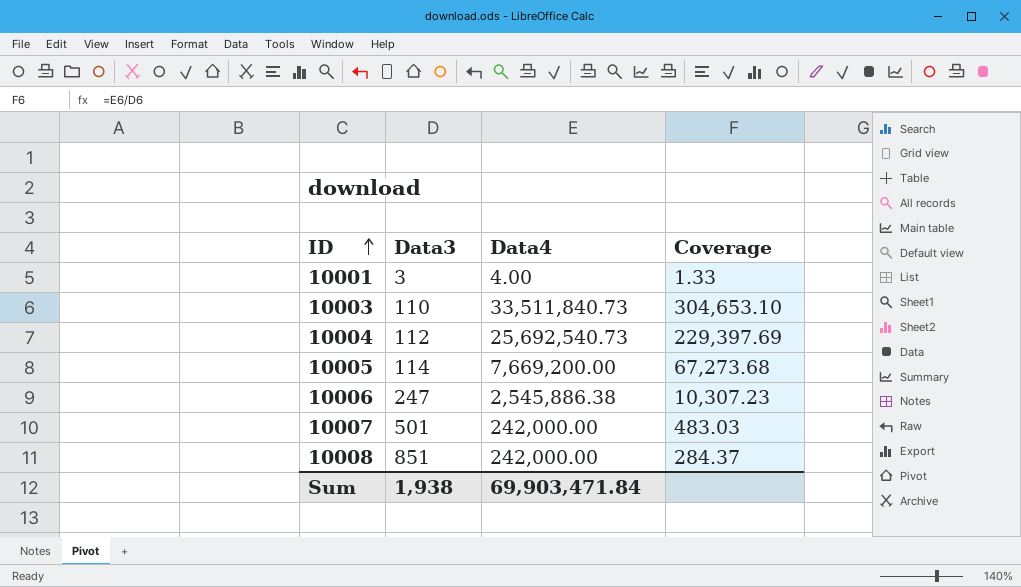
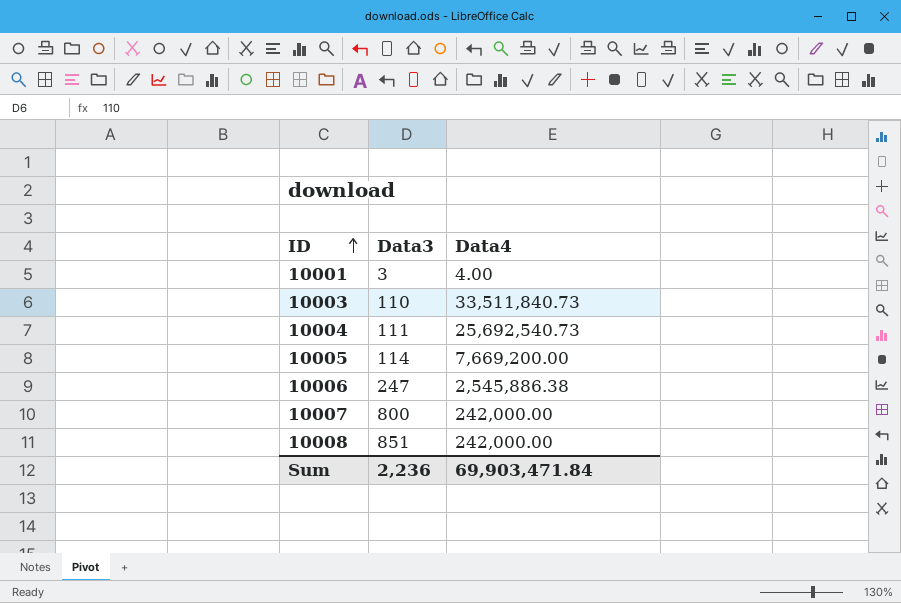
column Coverage | formula: [Data4] / [Data3] -> none
10004 | Data3: 112 -> 111
10007 | Data3: 501 -> 800
Sum | Data3: 1,938 -> 2,236

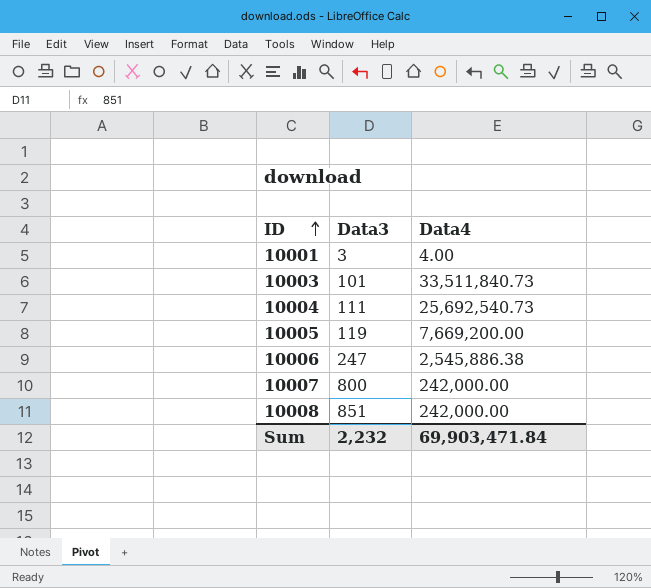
10003 | Data3: 110 -> 101
10005 | Data3: 114 -> 119
Sum | Data3: 2,236 -> 2,232

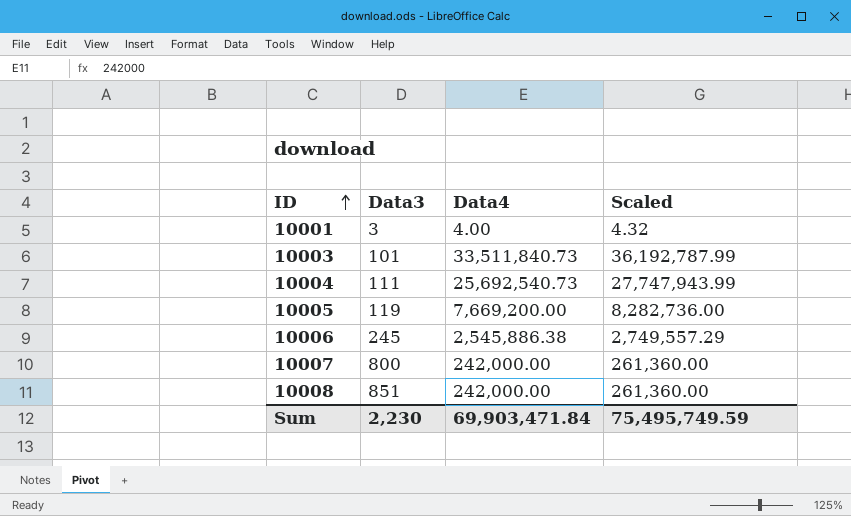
column Scaled | formula: none -> [Data4] * 1.08
10006 | Data3: 247 -> 245
Sum | Data3: 2,232 -> 2,230

